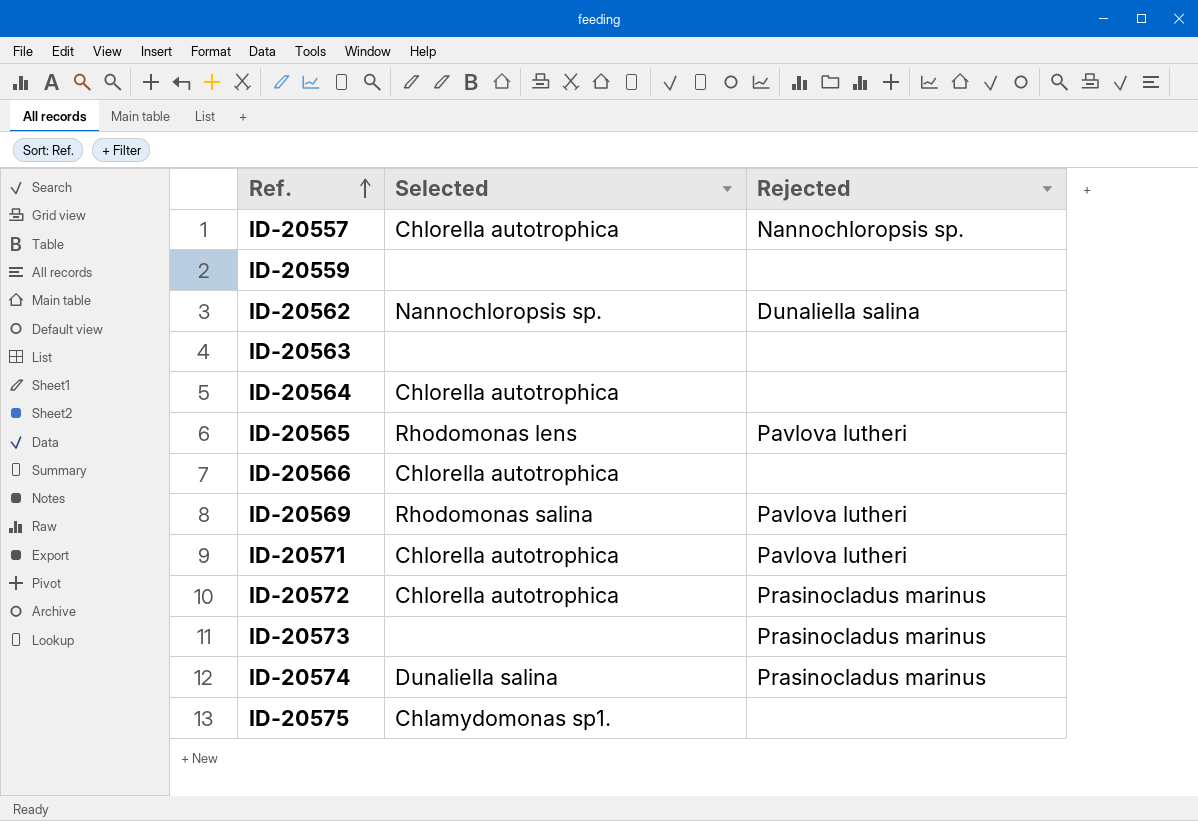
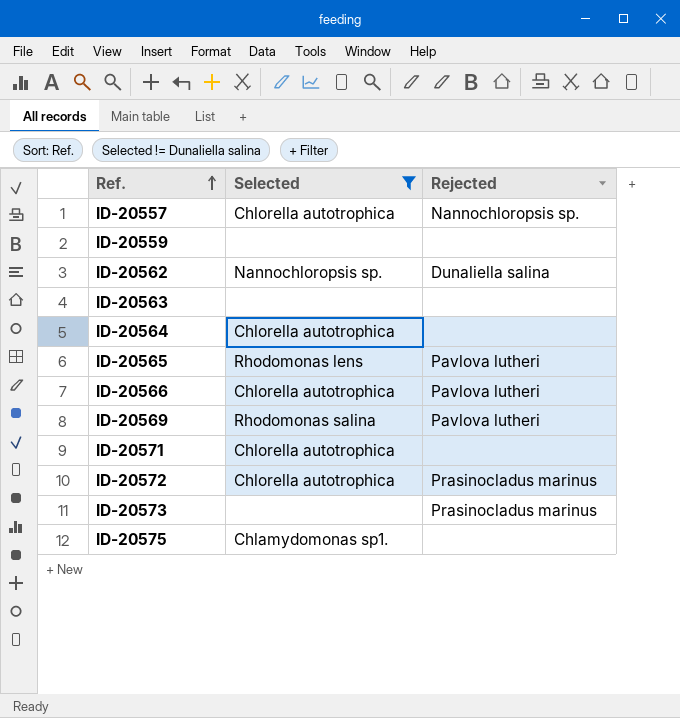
filter: none -> Selected != Dunaliella salina
ID-20566 | Rejected: none -> Pavlova lutheri
ID-20571 | Rejected: Pavlova lutheri -> none

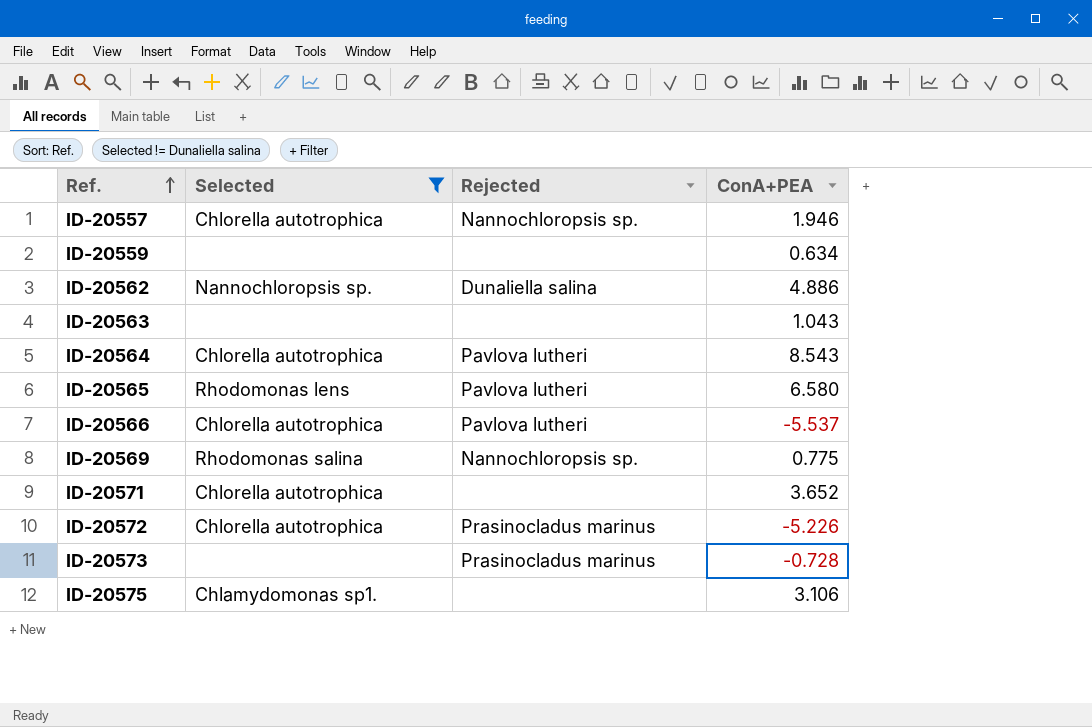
column ConA+PEA | position: none -> 4
ID-20564 | Rejected: none -> Pavlova lutheri
ID-20569 | Rejected: Pavlova lutheri -> Nannochloropsis sp.

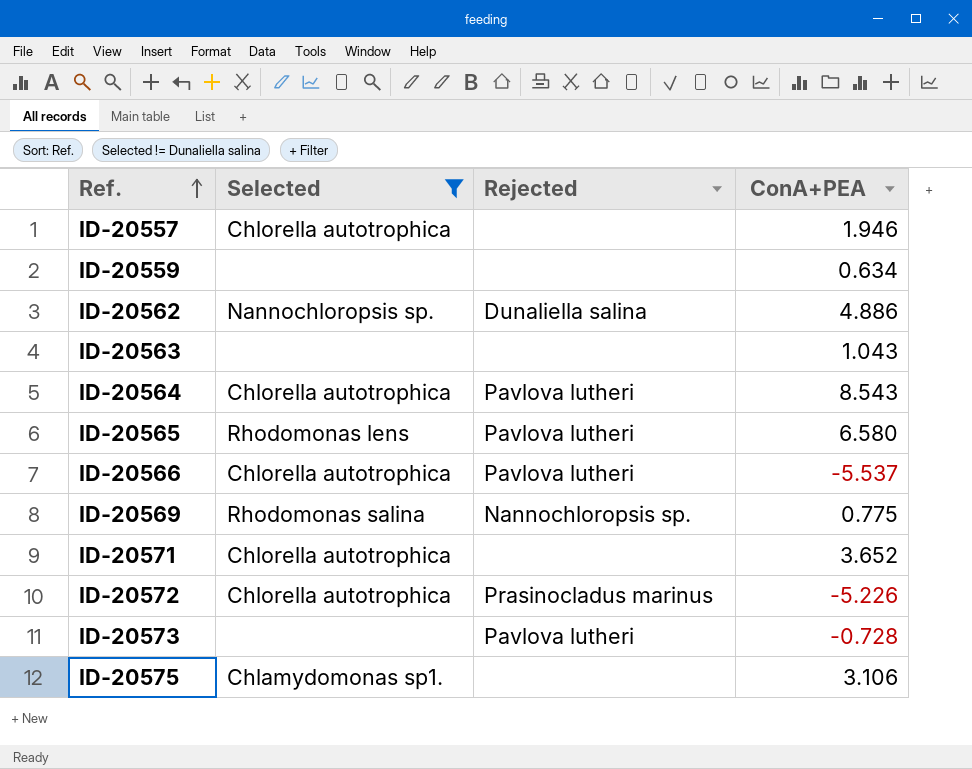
ID-20557 | Rejected: Nannochloropsis sp. -> none
ID-20573 | Rejected: Prasinocladus marinus -> Pavlova lutheri

